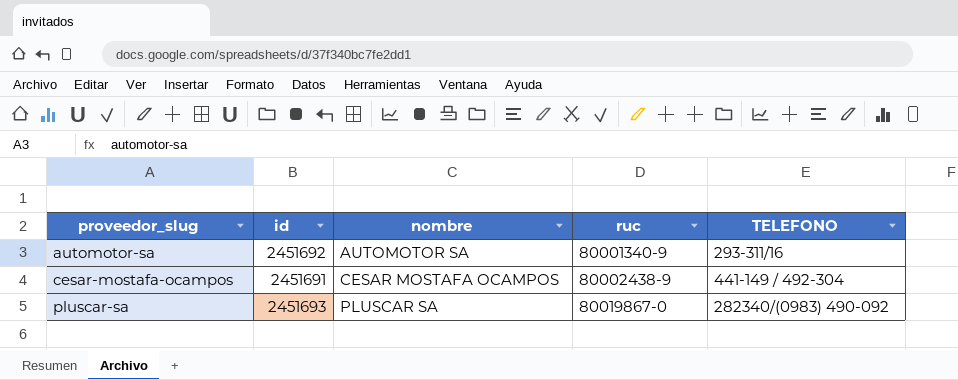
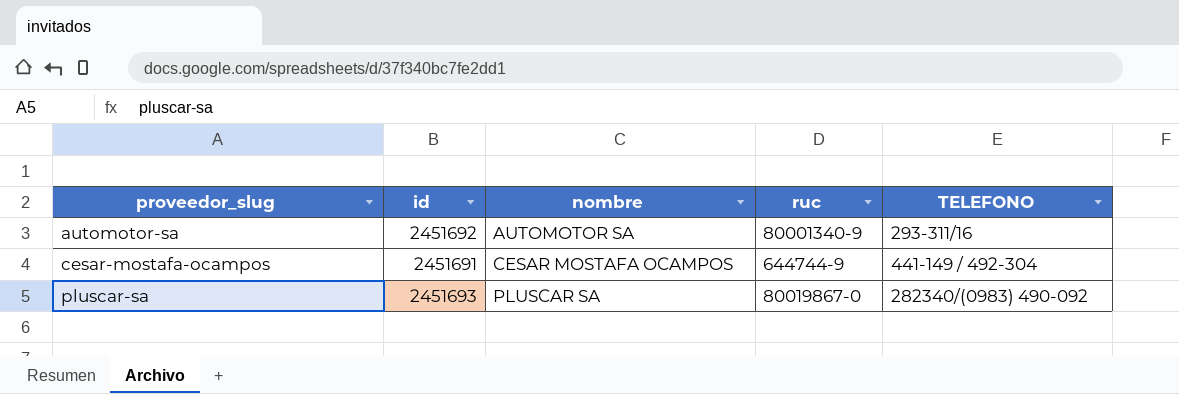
cesar-mostafa-ocampos | ruc: 80002438-9 -> 644744-9

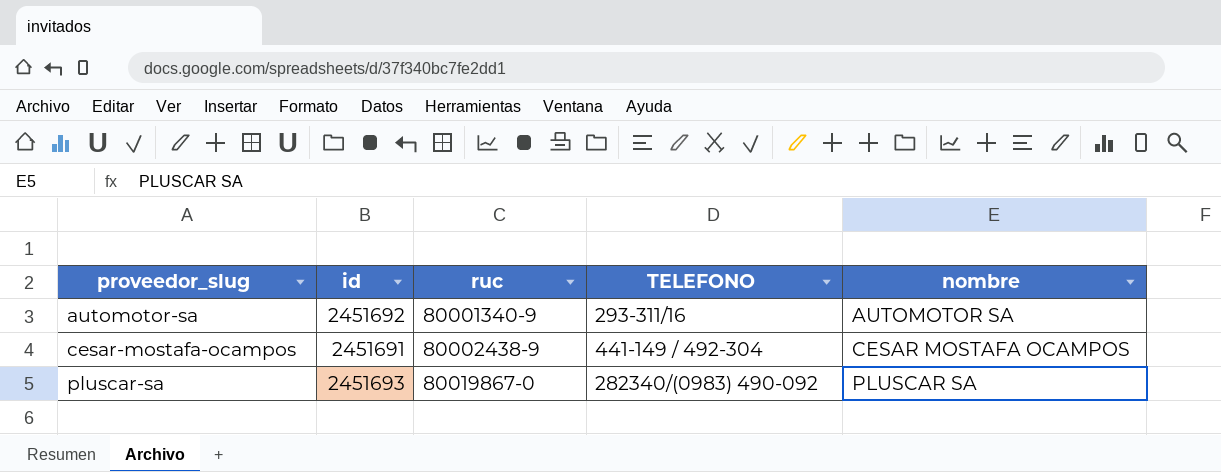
column nombre | position: 3 -> 5
cesar-mostafa-ocampos | ruc: 644744-9 -> 80002438-9

